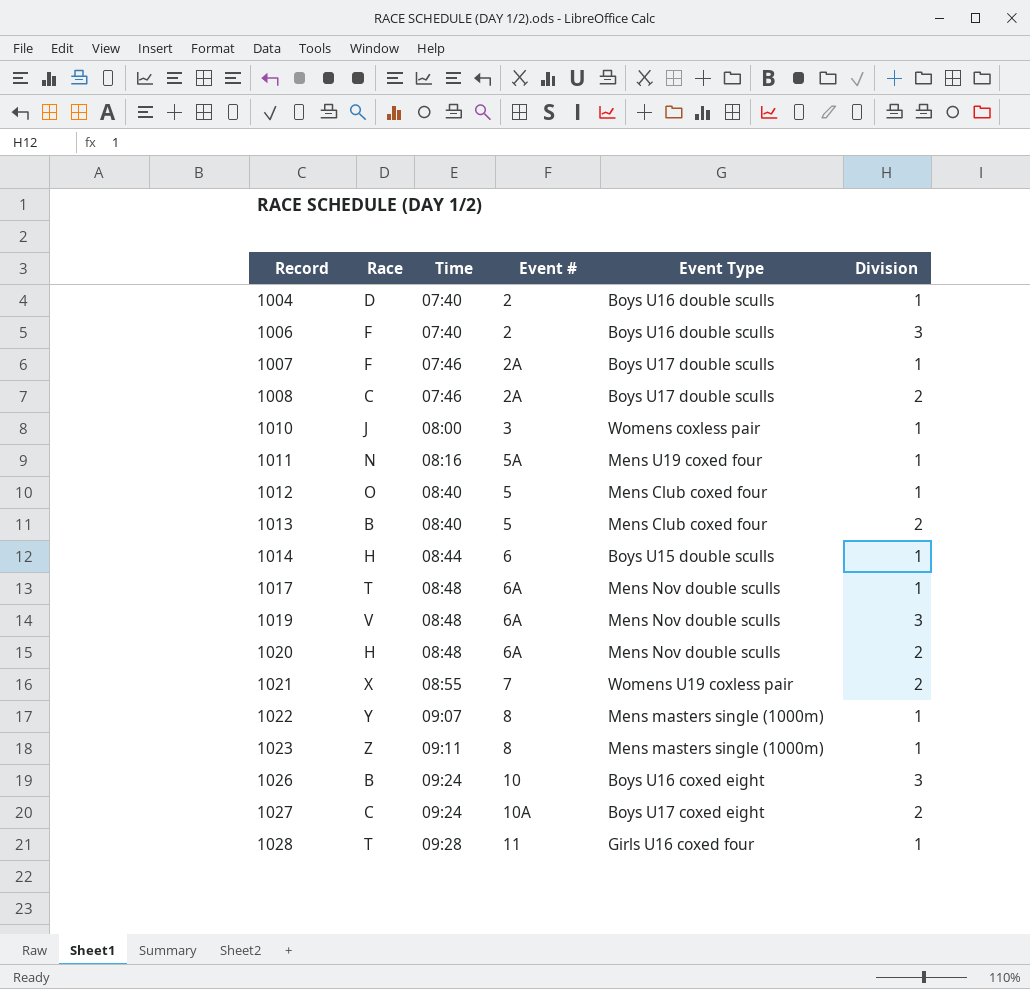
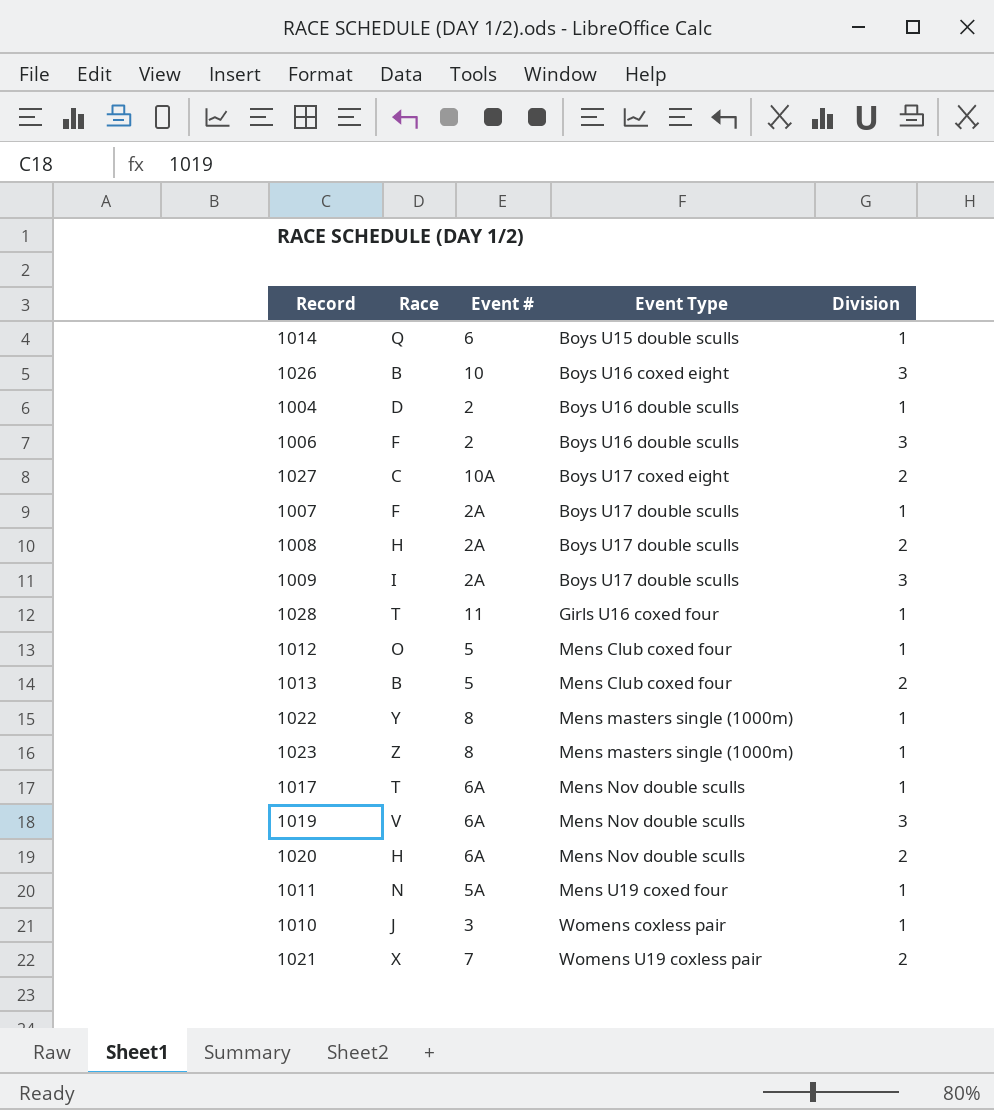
row order: Record ascending -> Event Type ascending
column Time | position: 3 -> none
1014 | Race: H -> Q
1008 | Race: C -> H
row 1009: none -> I | 2A | Boys U17 double sculls | 3

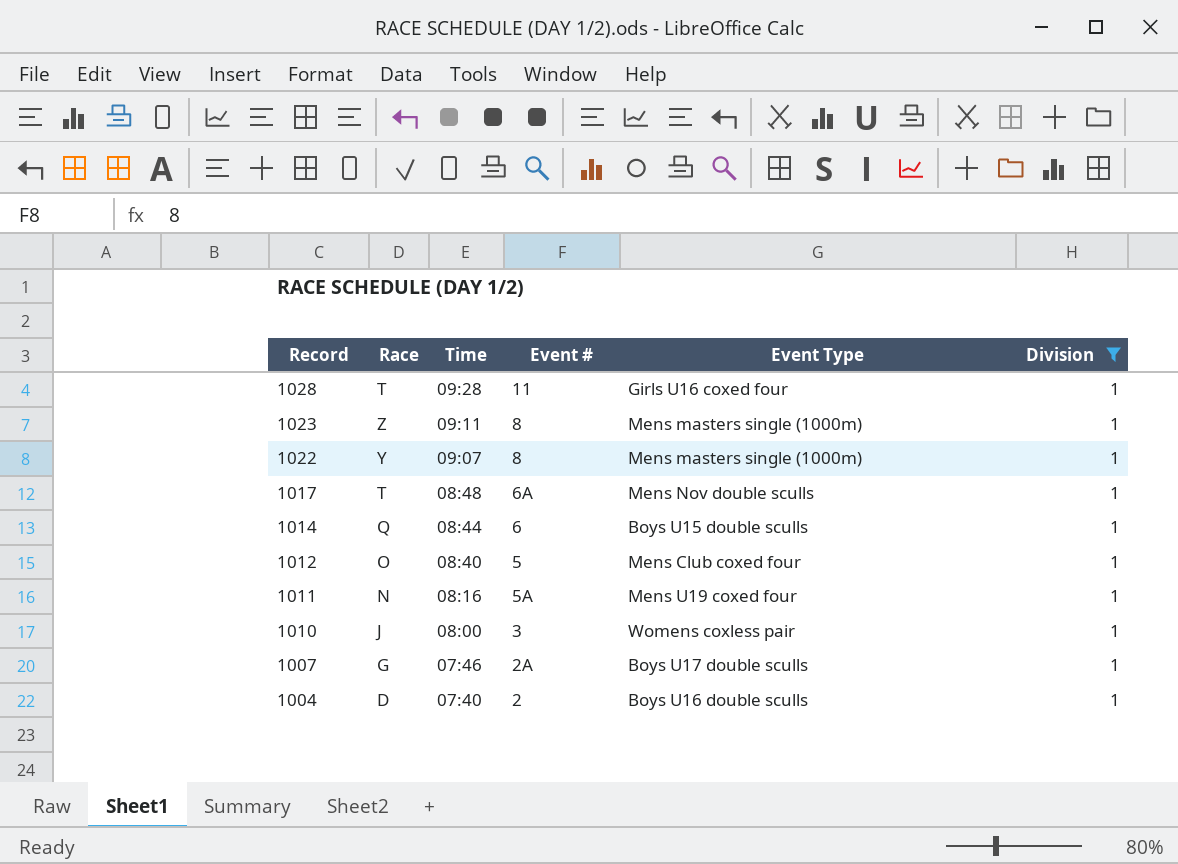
filter: none -> Division = 1
row order: Event Type ascending -> Record descending
column Time | position: none -> 3
1007 | Race: F -> G

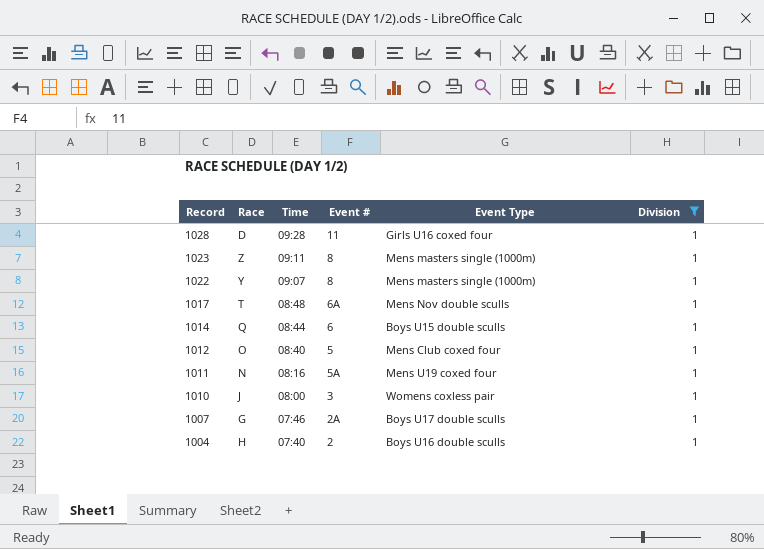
1028 | Race: T -> D
1004 | Race: D -> H

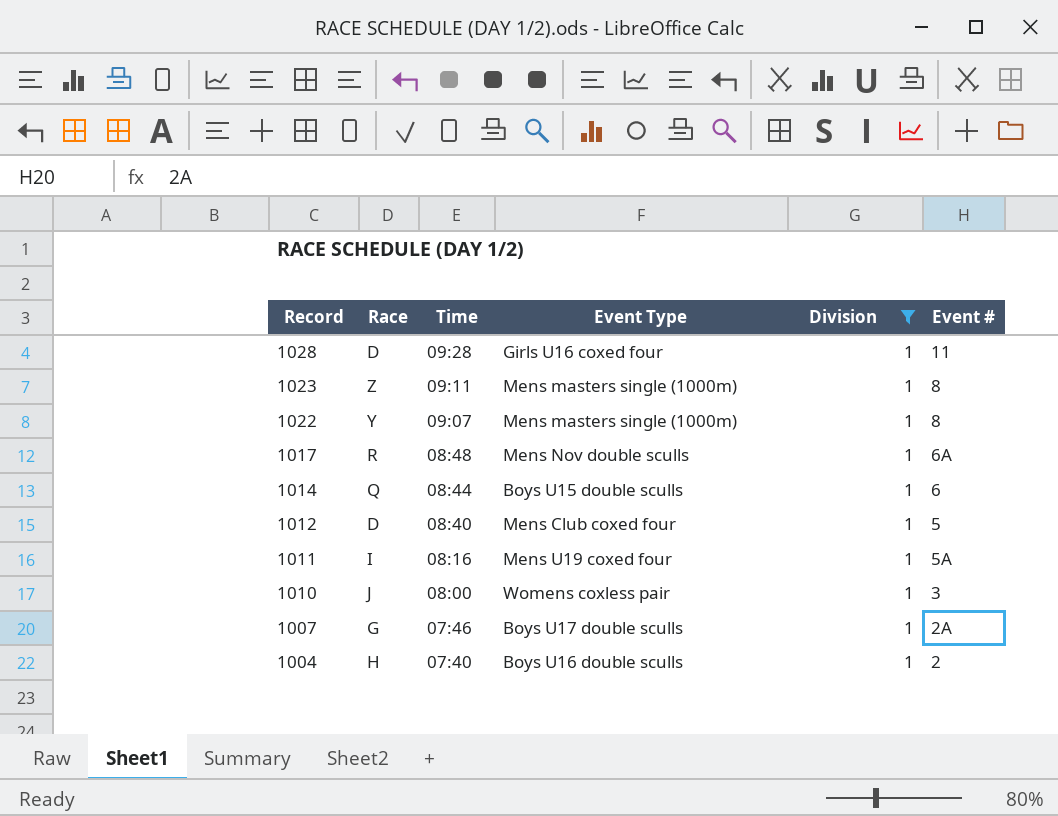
column Event # | position: 4 -> 6
1017 | Race: T -> R
1012 | Race: O -> D
1011 | Race: N -> I

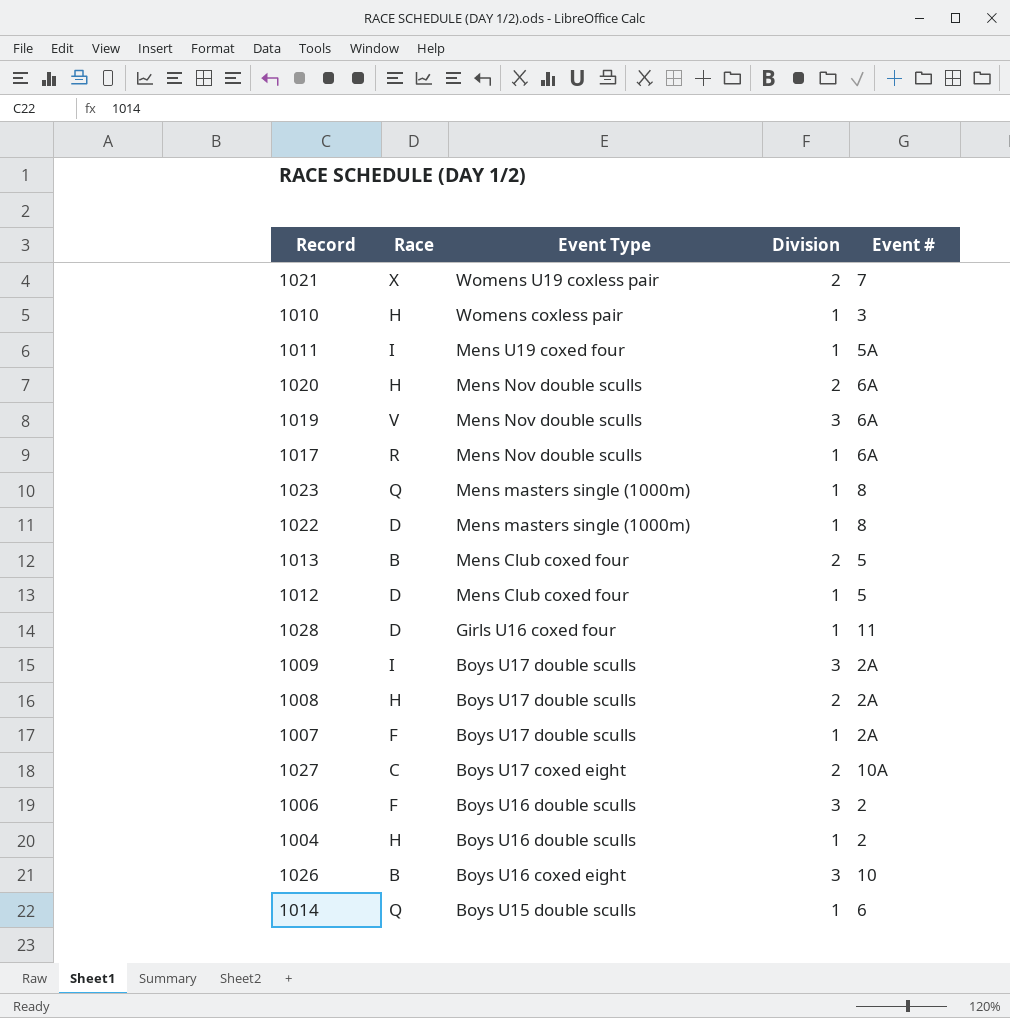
filter: Division = 1 -> none
row order: Record descending -> Event Type descending
column Time | position: 3 -> none
1010 | Race: J -> H
1023 | Race: Z -> Q
1022 | Race: Y -> D
1007 | Race: G -> F

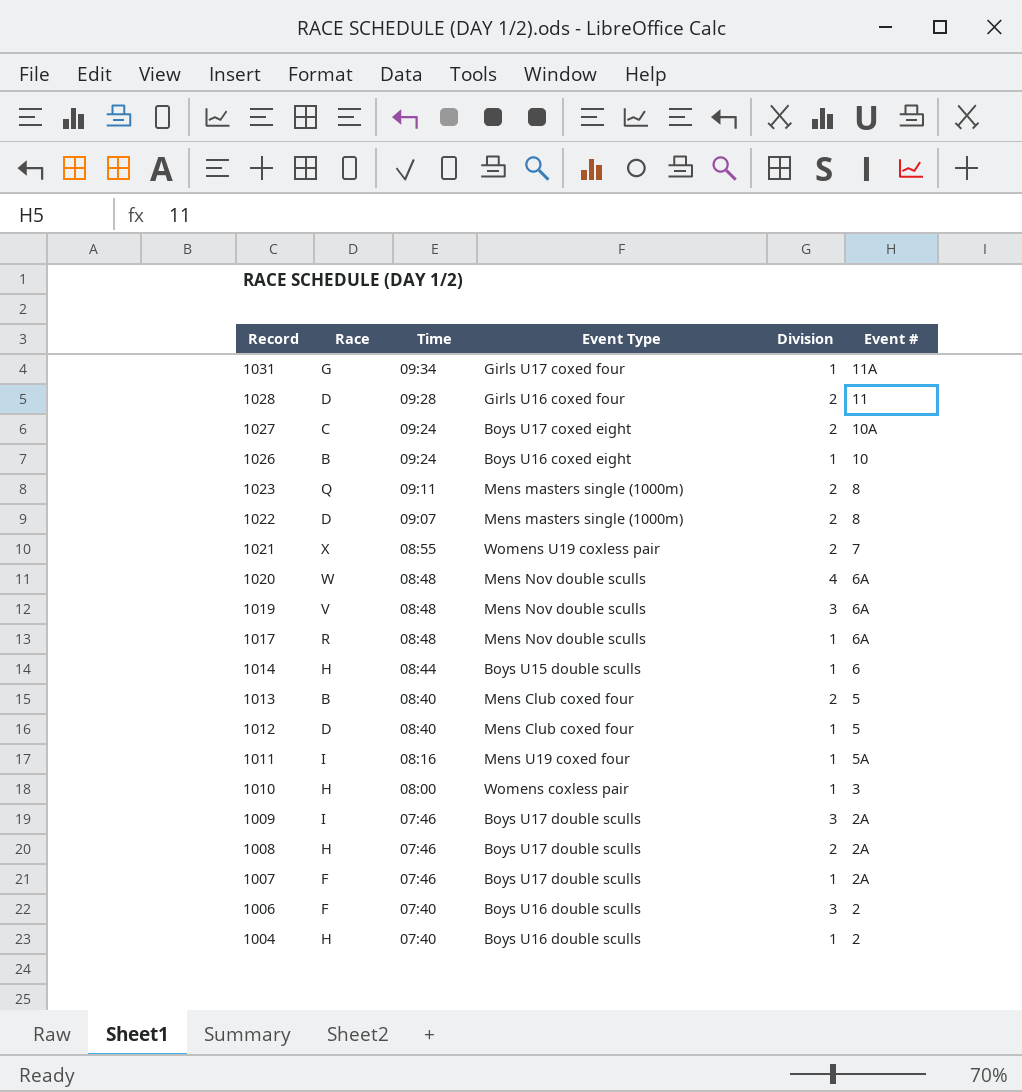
row order: Event Type descending -> Record descending
column Time | position: none -> 3
row 1031: none -> G | 09:34 | Girls U17 coxed four | 1 | 11A
1028 | Division: 1 -> 2
1026 | Division: 3 -> 1
1023 | Division: 1 -> 2
1022 | Division: 1 -> 2
1020 | Race: H -> W
1020 | Division: 2 -> 4
1014 | Race: Q -> H

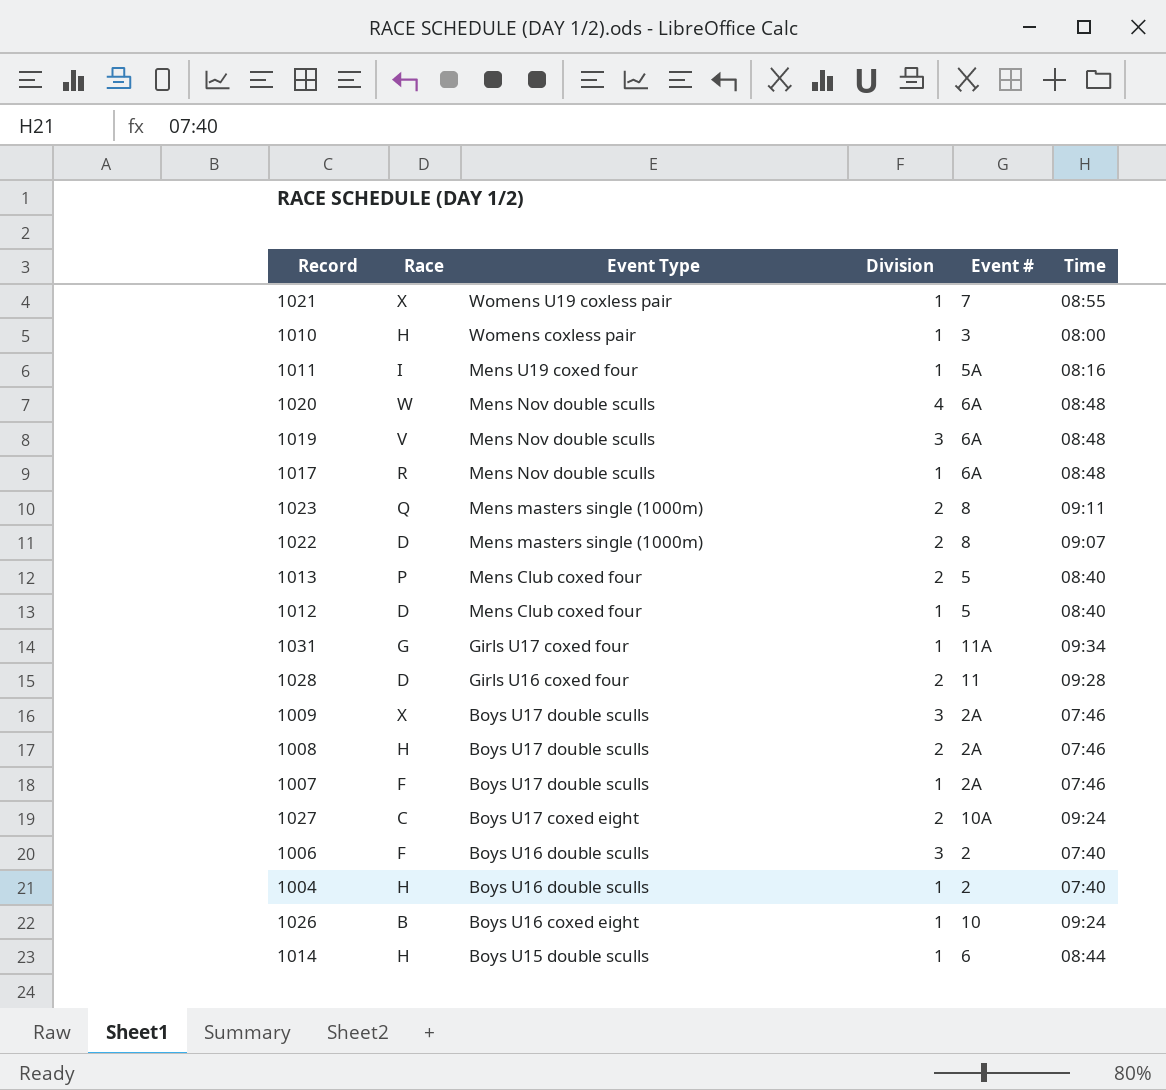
row order: Record descending -> Event Type descending
column Time | position: 3 -> 6
1021 | Division: 2 -> 1
1013 | Race: B -> P
1009 | Race: I -> X

